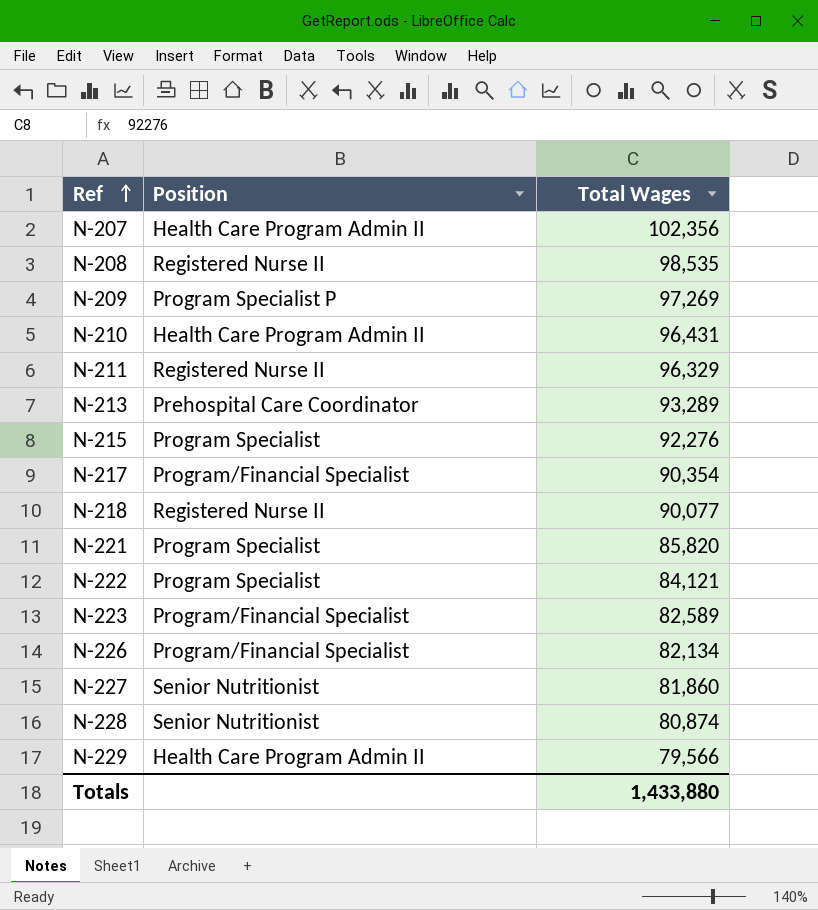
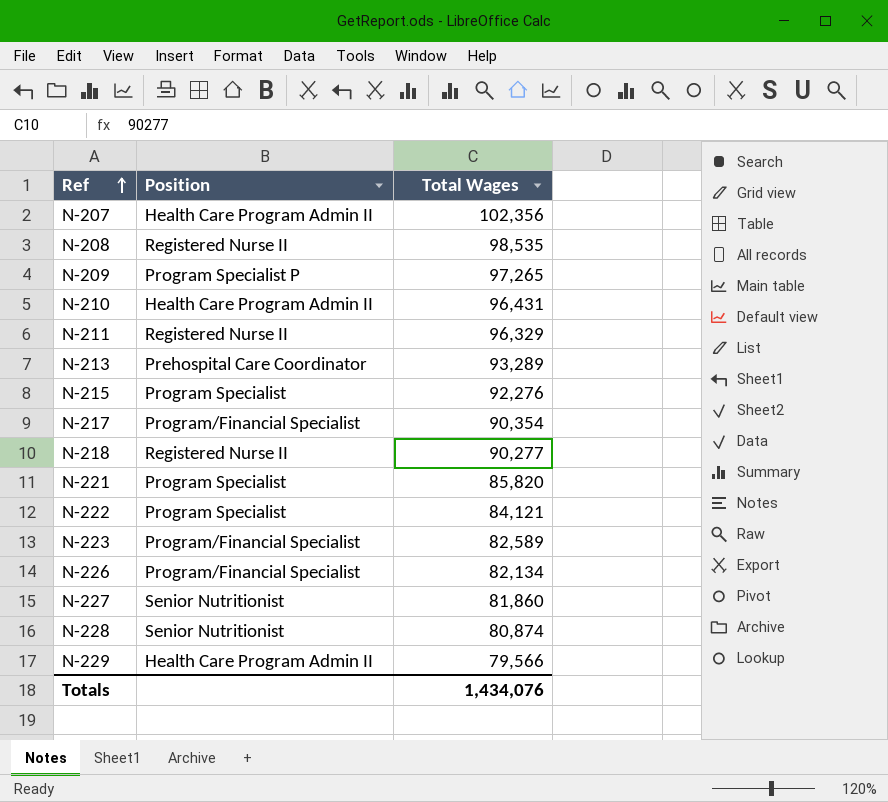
N-209 | Total Wages: 97,269 -> 97,265
N-218 | Total Wages: 90,077 -> 90,277
Totals | Total Wages: 1,433,880 -> 1,434,076

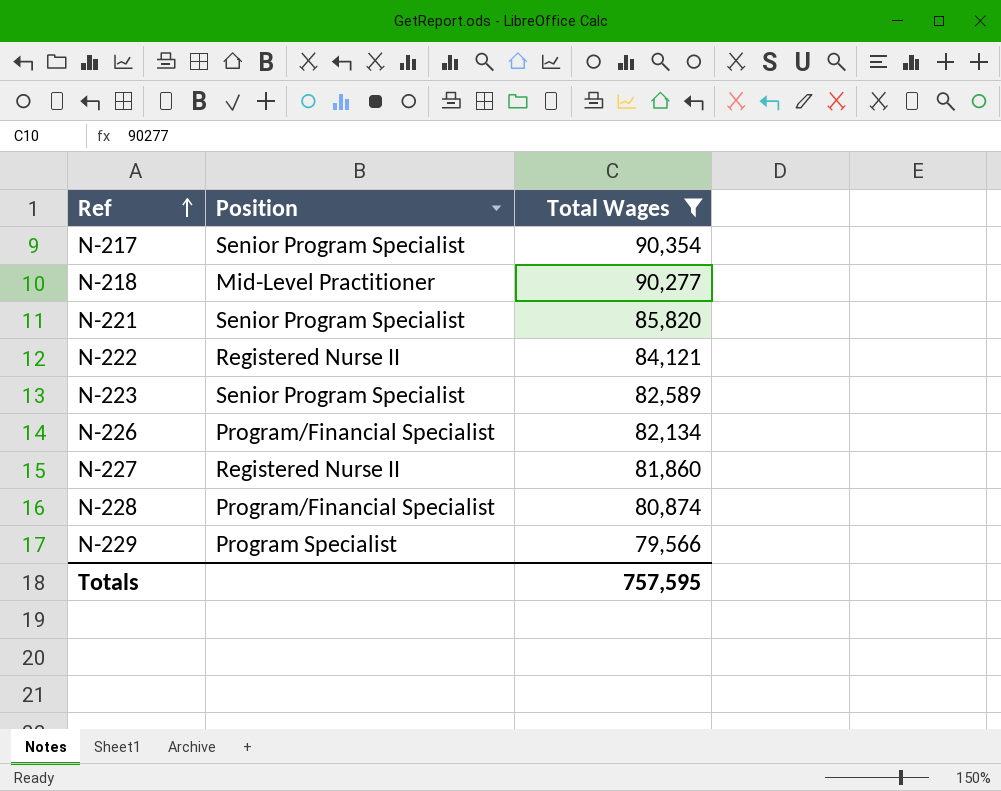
filter: none -> Total Wages <= 90,354
N-217 | Position: Program/Financial Specialist -> Senior Program Specialist
N-218 | Position: Registered Nurse II -> Mid-Level Practitioner
N-221 | Position: Program Specialist -> Senior Program Specialist
N-222 | Position: Program Specialist -> Registered Nurse II
N-223 | Position: Program/Financial Specialist -> Senior Program Specialist
N-227 | Position: Senior Nutritionist -> Registered Nurse II
N-228 | Position: Senior Nutritionist -> Program/Financial Specialist
N-229 | Position: Health Care Program Admin II -> Program Specialist
Totals | Total Wages: 1,434,076 -> 757,595

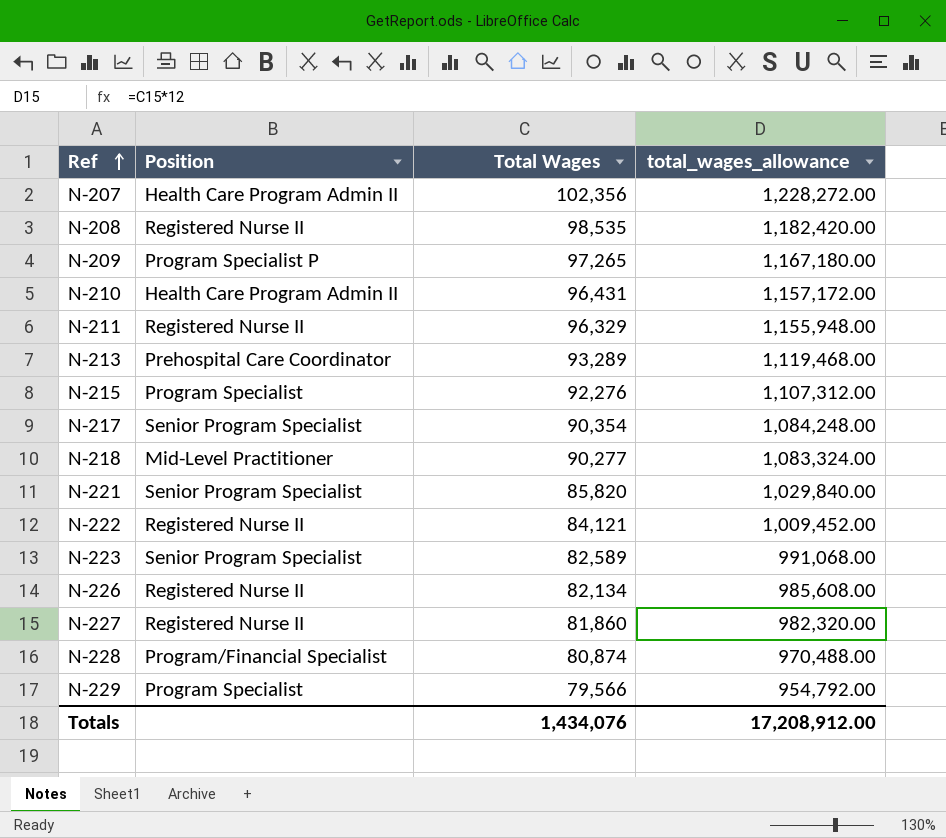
filter: Total Wages <= 90,354 -> none
column total_wages_allowance | formula: none -> [Total Wages] * 12
N-226 | Position: Program/Financial Specialist -> Registered Nurse II
Totals | Total Wages: 757,595 -> 1,434,076

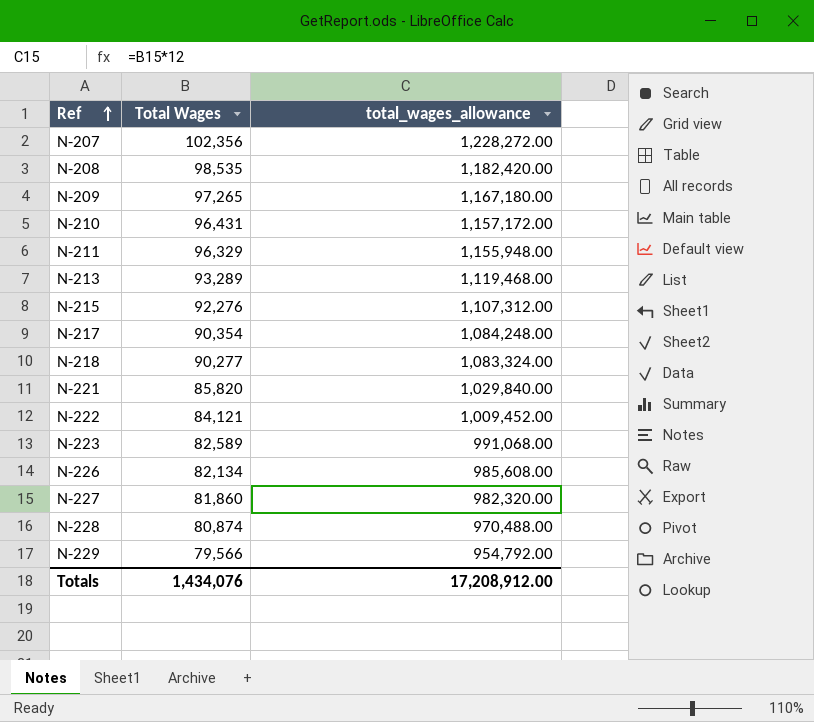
column Position | position: 2 -> none

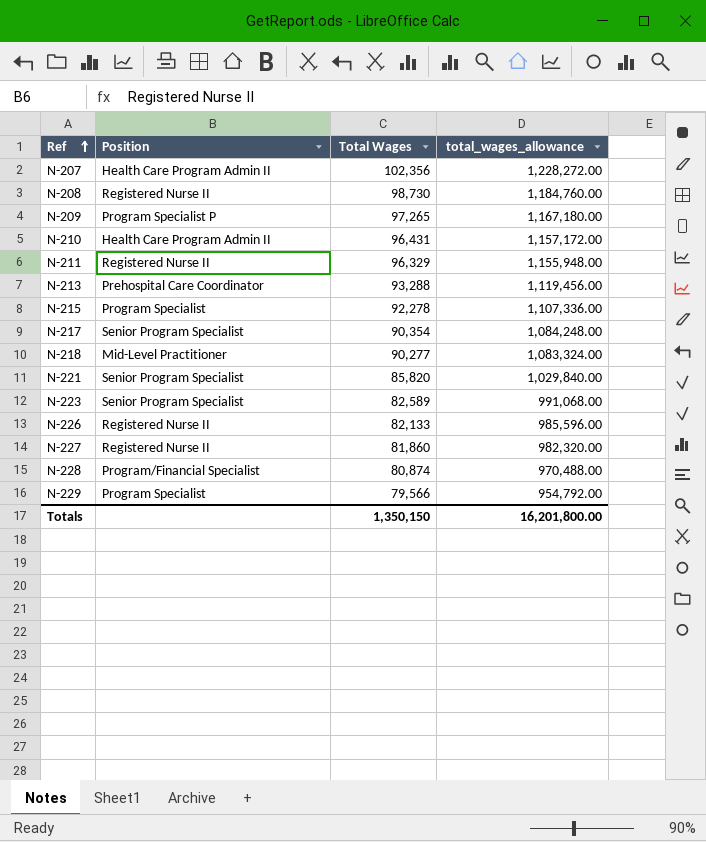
column Position | position: none -> 2
row N-222: 84,121 | 1,009,452.00 -> none
N-208 | Total Wages: 98,535 -> 98,730
N-208 | total_wages_allowance: 1,182,420.00 -> 1,184,760.00
N-213 | Total Wages: 93,289 -> 93,288
N-213 | total_wages_allowance: 1,119,468.00 -> 1,119,456.00
N-215 | Total Wages: 92,276 -> 92,278
N-215 | total_wages_allowance: 1,107,312.00 -> 1,107,336.00
N-226 | Total Wages: 82,134 -> 82,133
N-226 | total_wages_allowance: 985,608.00 -> 985,596.00
Totals | Total Wages: 1,434,076 -> 1,350,150
Totals | total_wages_allowance: 17,208,912.00 -> 16,201,800.00

